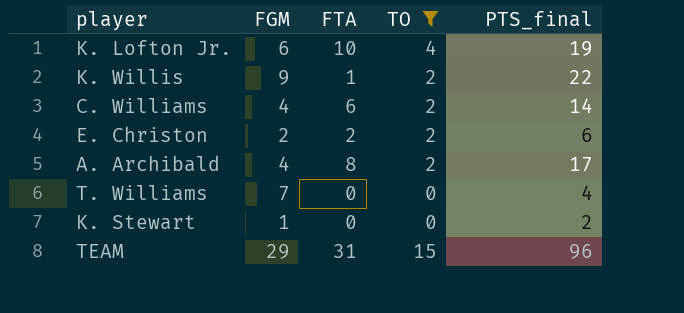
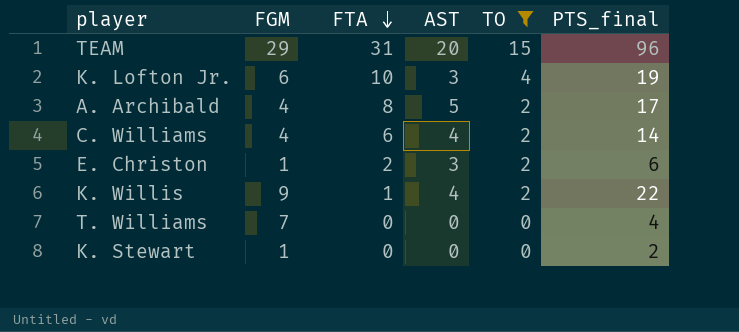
row order: none -> FTA descending
column AST | position: none -> 4
E. Christon | FGM: 2 -> 1

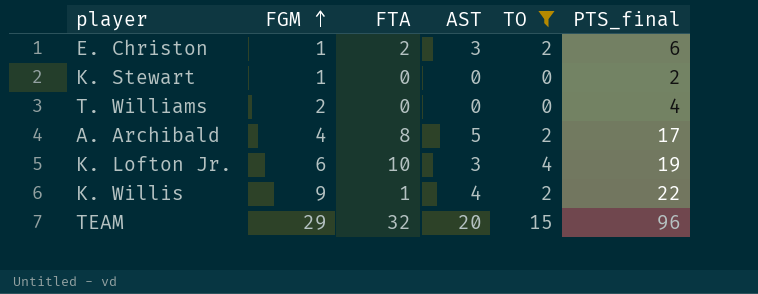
row order: FTA descending -> FGM ascending
row C. Williams: 4 | 6 | 4 | 2 | 14 -> none
T. Williams | FGM: 7 -> 2
TEAM | FTA: 31 -> 32

